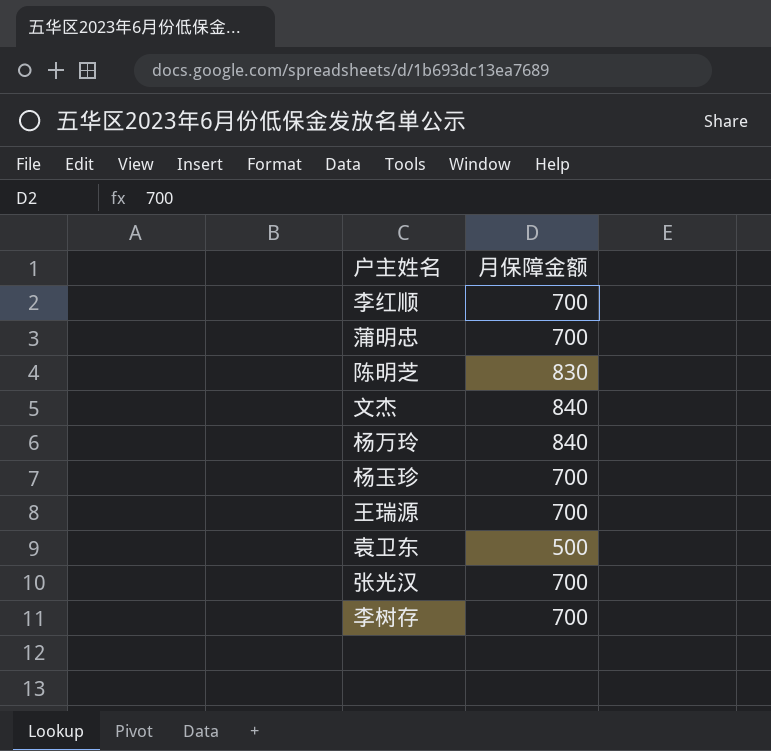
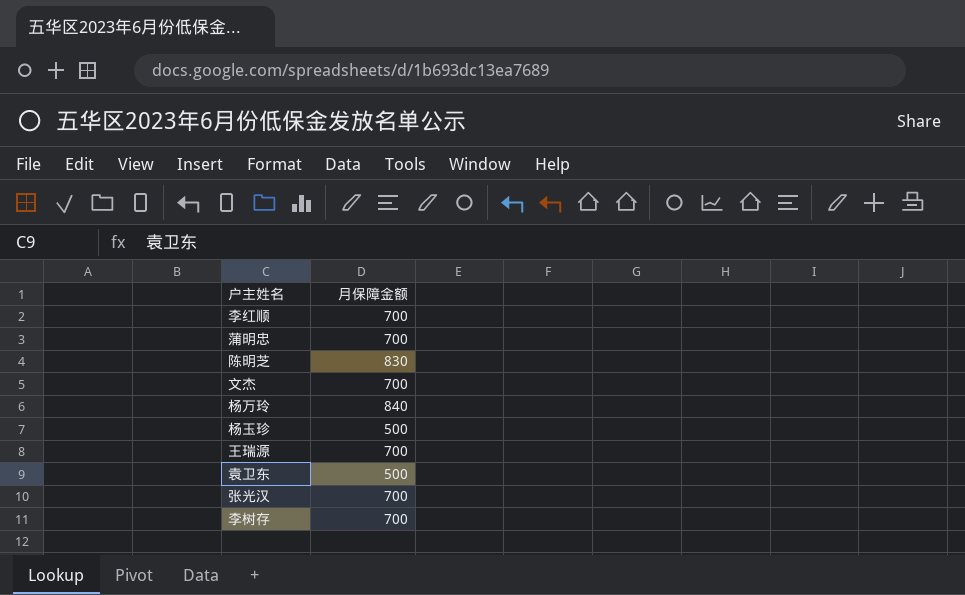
文杰 | 月保障金额: 840 -> 700
杨玉珍 | 月保障金额: 700 -> 500

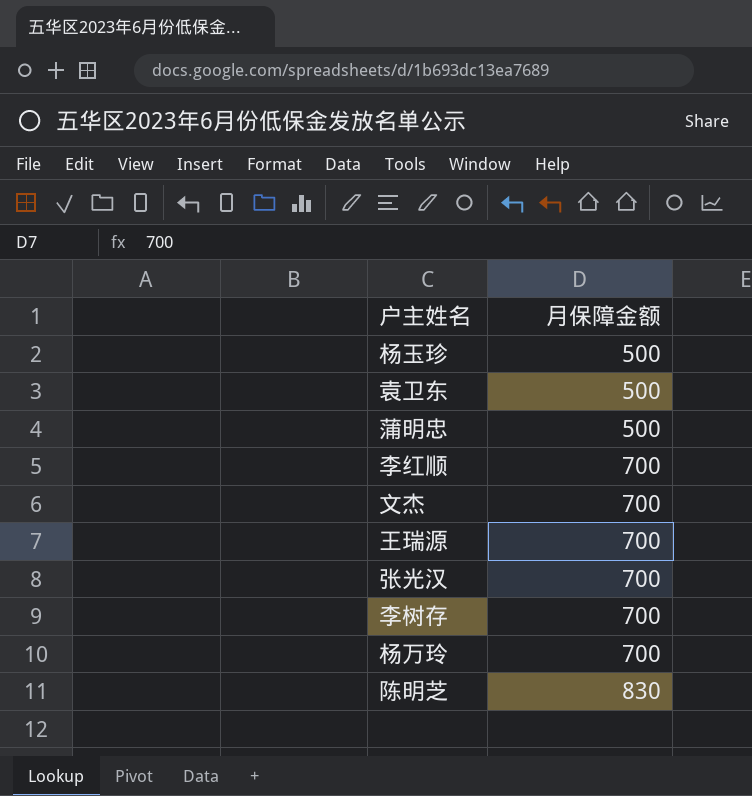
row order: none -> 月保障金额 ascending
蒲明忠 | 月保障金额: 700 -> 500
杨万玲 | 月保障金额: 840 -> 700

